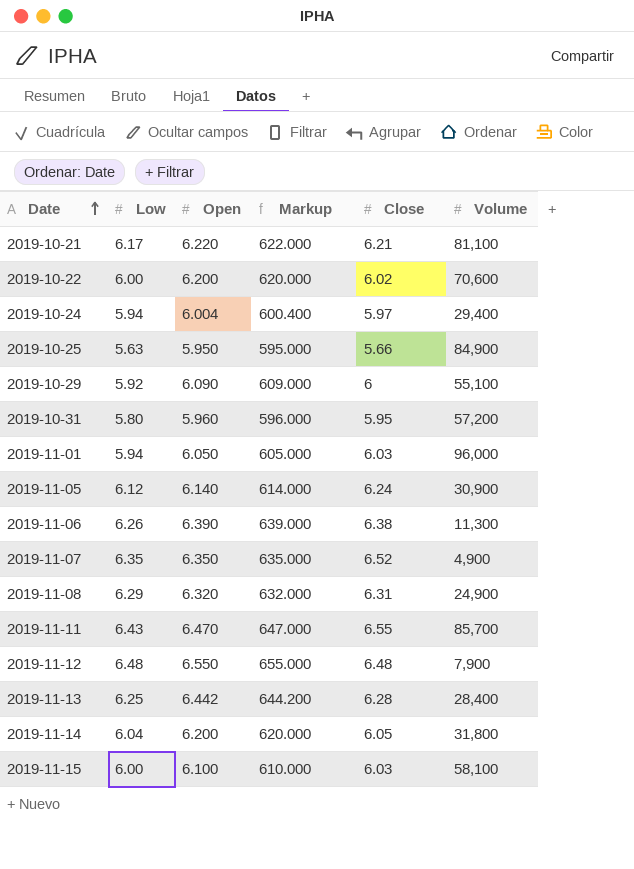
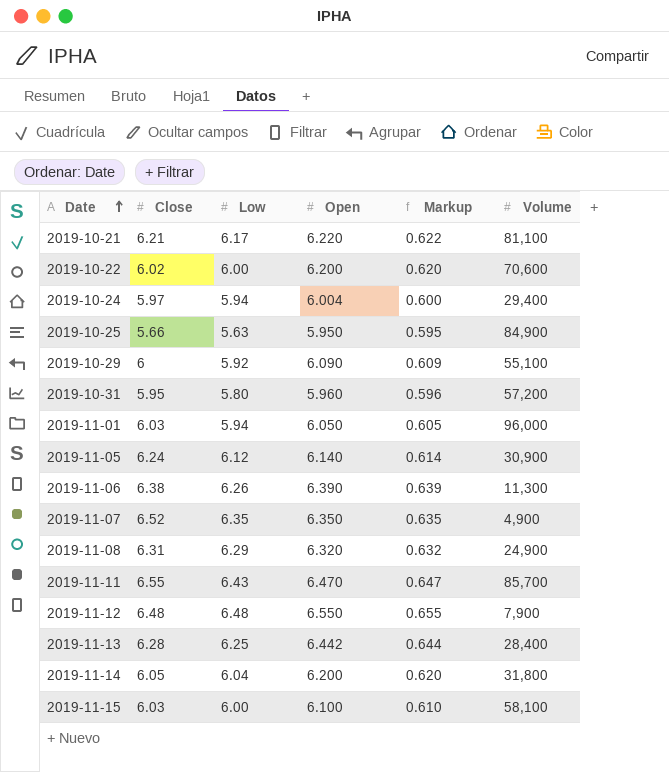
column Close | position: 5 -> 2
column Markup | formula: [Open] * 100 -> [Open] * 0.1

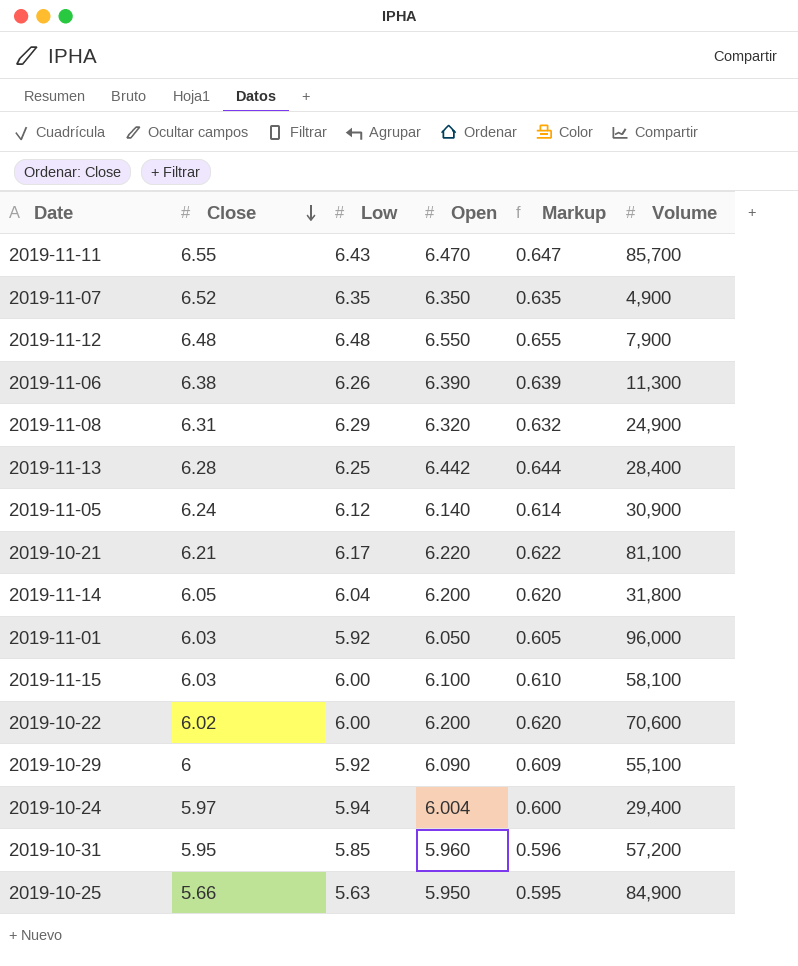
row order: Date ascending -> Close descending
2019-11-01 | Low: 5.94 -> 5.92
2019-10-31 | Low: 5.80 -> 5.85

